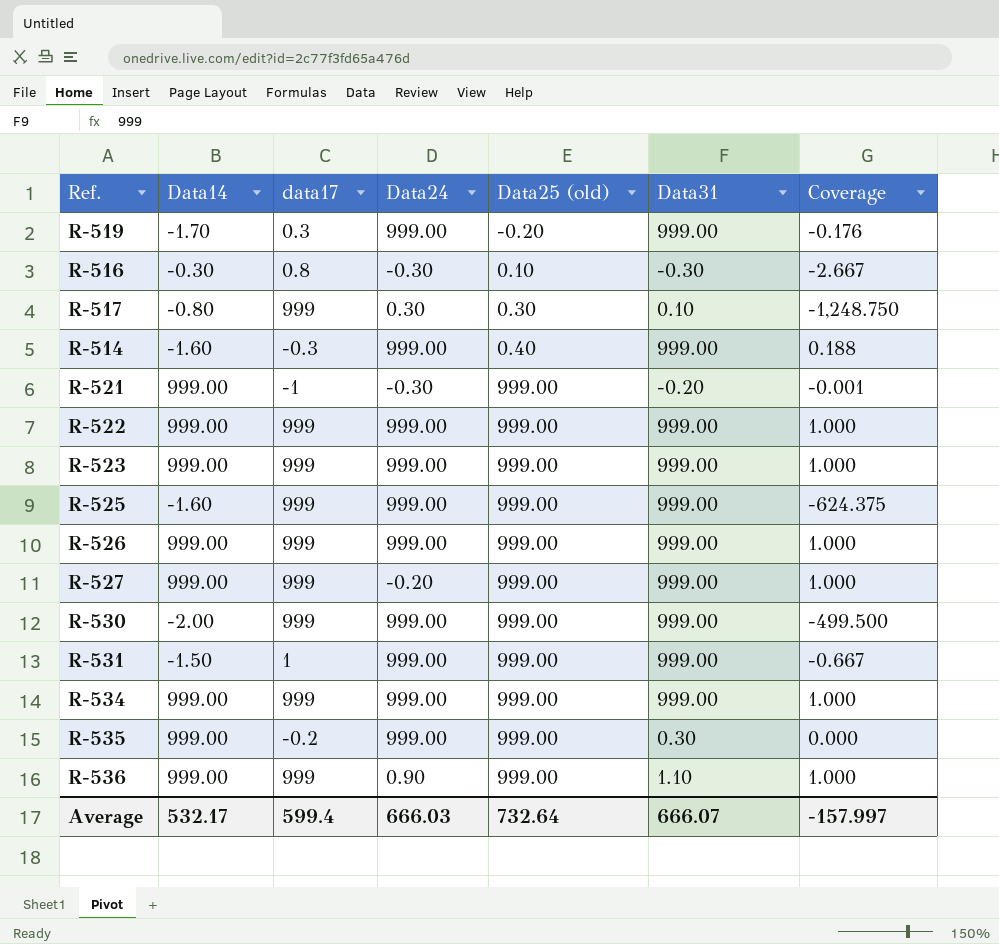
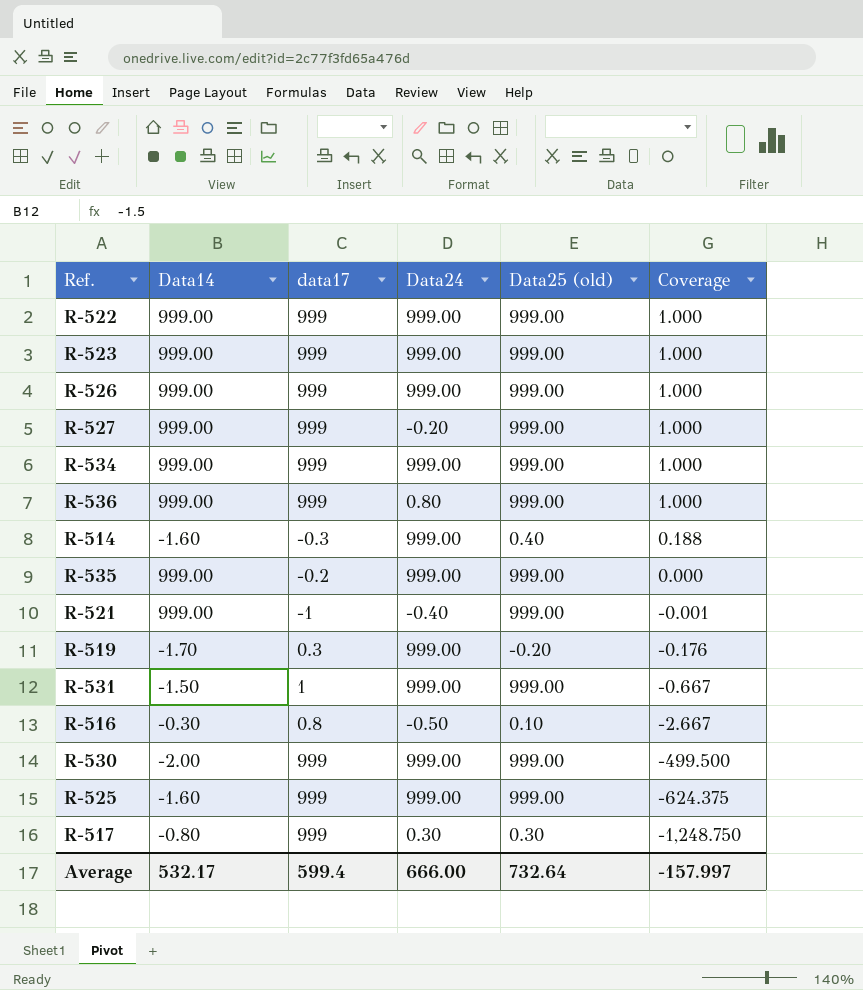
row order: Data25 (old) ascending -> Coverage descending
column Data31 | position: 6 -> none
R-536 | Data24: 0.90 -> 0.80
R-521 | Data24: -0.30 -> -0.40
R-516 | Data24: -0.30 -> -0.50
Average | Data24: 666.03 -> 666.00

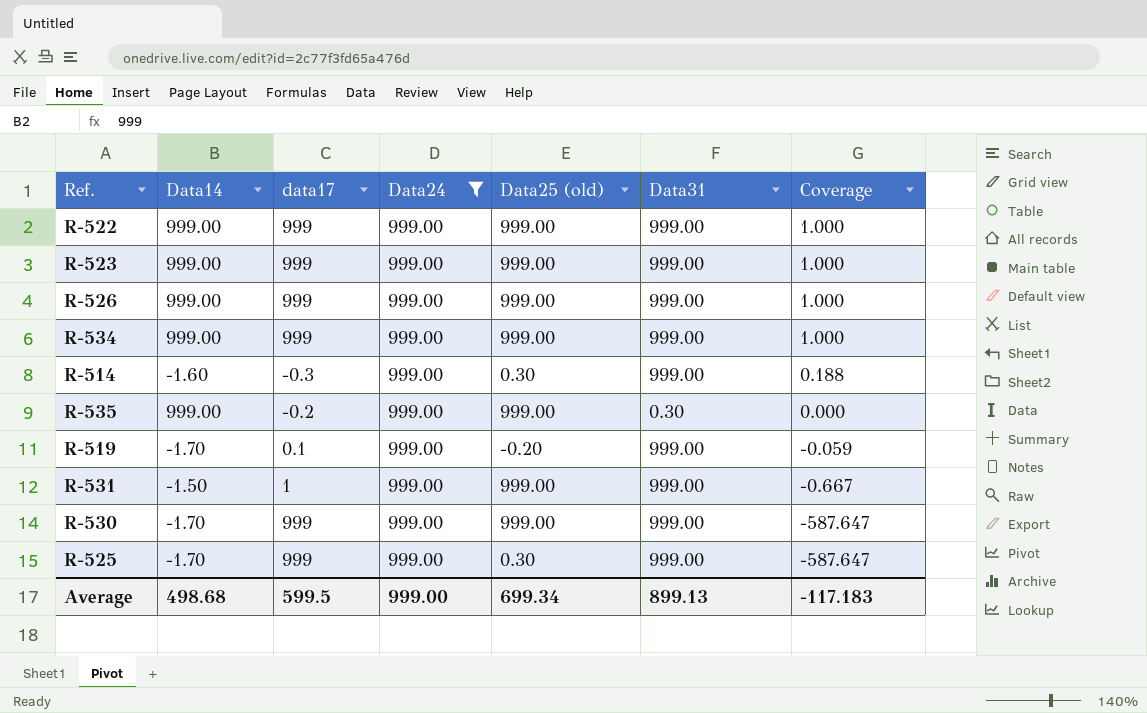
filter: none -> Data24 = 999.00
column Data31 | position: none -> 6
R-514 | Data25 (old): 0.40 -> 0.30
R-519 | data17: 0.3 -> 0.1
R-519 | Coverage: -0.176 -> -0.059
R-530 | Data14: -2.00 -> -1.70
R-530 | Coverage: -499.500 -> -587.647
R-525 | Data14: -1.60 -> -1.70
R-525 | Data25 (old): 999.00 -> 0.30
R-525 | Coverage: -624.375 -> -587.647
Average | Data14: 532.17 -> 498.68
Average | data17: 599.4 -> 599.5
Average | Data24: 666.00 -> 999.00
Average | Data25 (old): 732.64 -> 699.34
Average | Coverage: -157.997 -> -117.183

